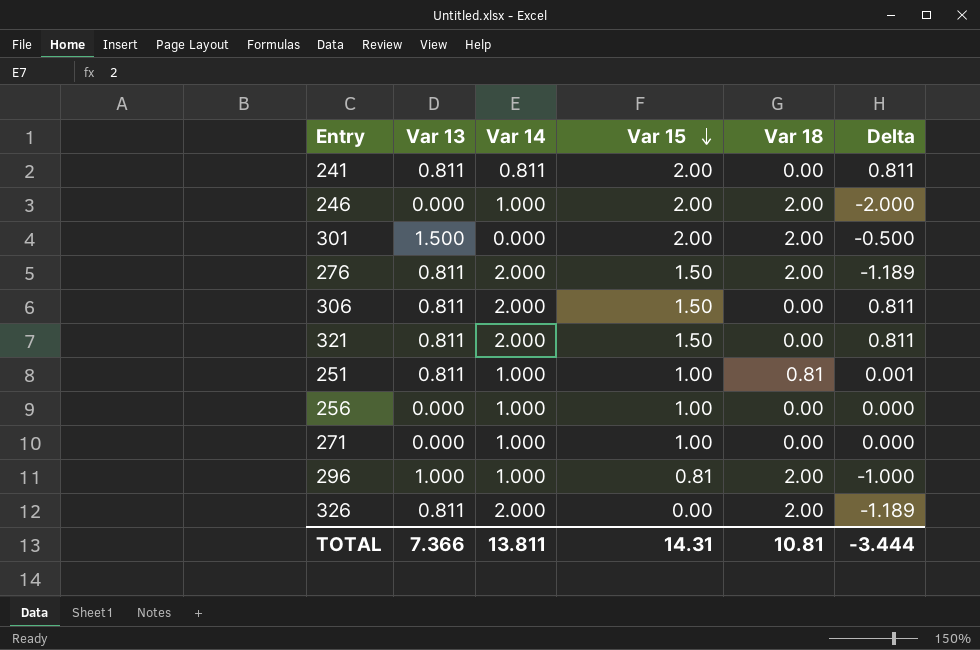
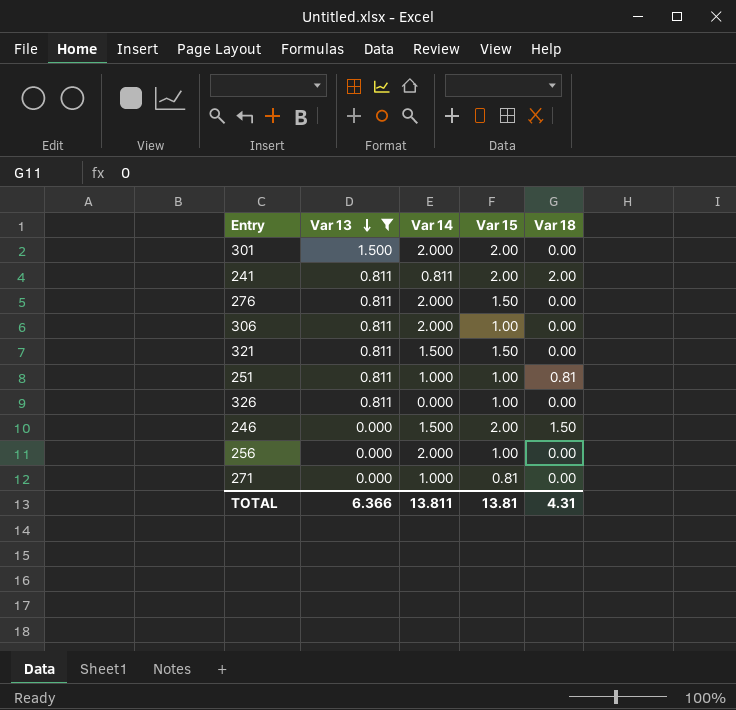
filter: none -> Var 13 != 1.000
row order: Var 15 descending -> Var 13 descending
column Delta | formula: [Var 13] - [Var 18] -> none
301 | Var 14: 0.000 -> 2.000
301 | Var 18: 2.00 -> 0.00
241 | Var 18: 0.00 -> 2.00
276 | Var 18: 2.00 -> 0.00
306 | Var 15: 1.50 -> 1.00
321 | Var 14: 2.000 -> 1.500
326 | Var 14: 2.000 -> 0.000
326 | Var 15: 0.00 -> 1.00
326 | Var 18: 2.00 -> 0.00
246 | Var 14: 1.000 -> 1.500
246 | Var 18: 2.00 -> 1.50
256 | Var 14: 1.000 -> 2.000
271 | Var 15: 1.00 -> 0.81
TOTAL | Var 13: 7.366 -> 6.366
TOTAL | Var 15: 14.31 -> 13.81
TOTAL | Var 18: 10.81 -> 4.31

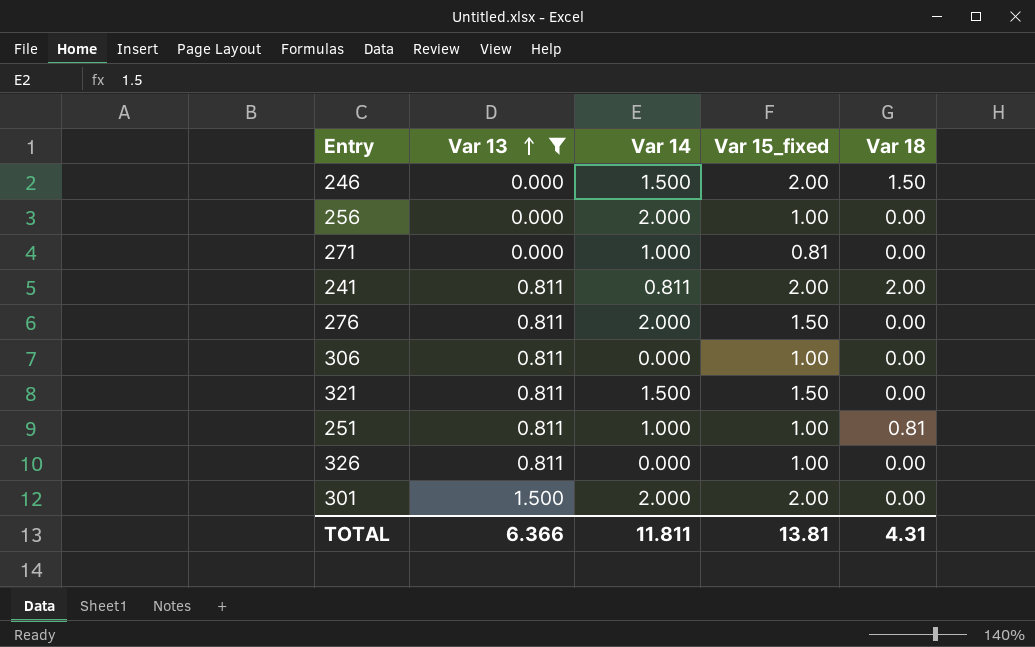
row order: Var 13 descending -> Var 13 ascending
column name: Var 15 -> Var 15_fixed
306 | Var 14: 2.000 -> 0.000
TOTAL | Var 14: 13.811 -> 11.811

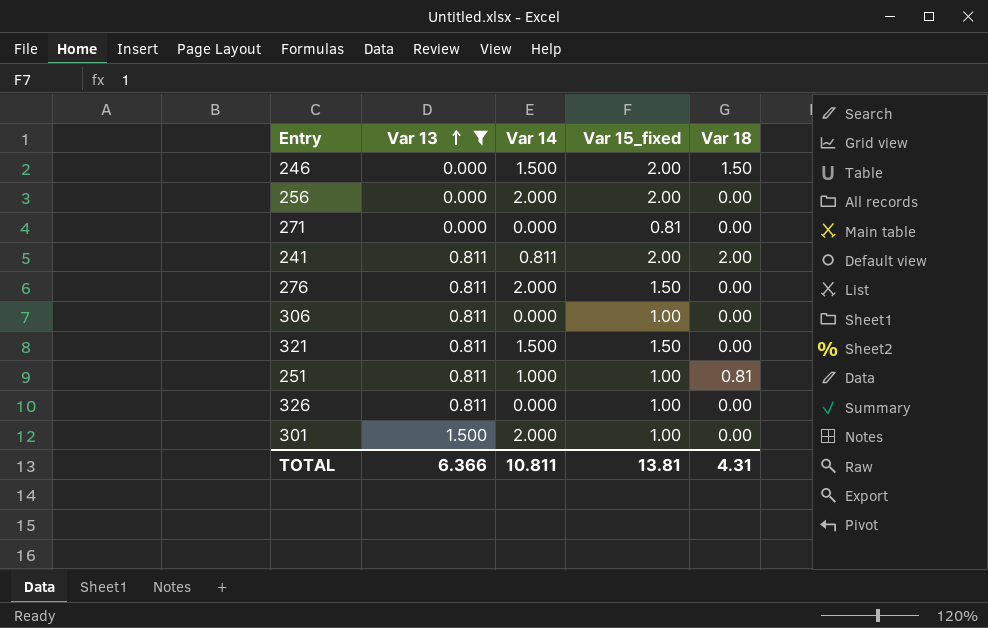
256 | Var 15_fixed: 1.00 -> 2.00
271 | Var 14: 1.000 -> 0.000
301 | Var 15_fixed: 2.00 -> 1.00
TOTAL | Var 14: 11.811 -> 10.811

